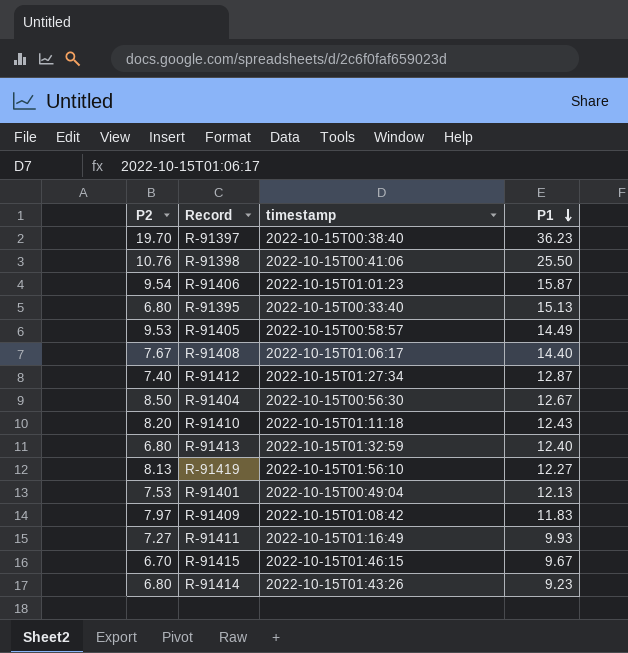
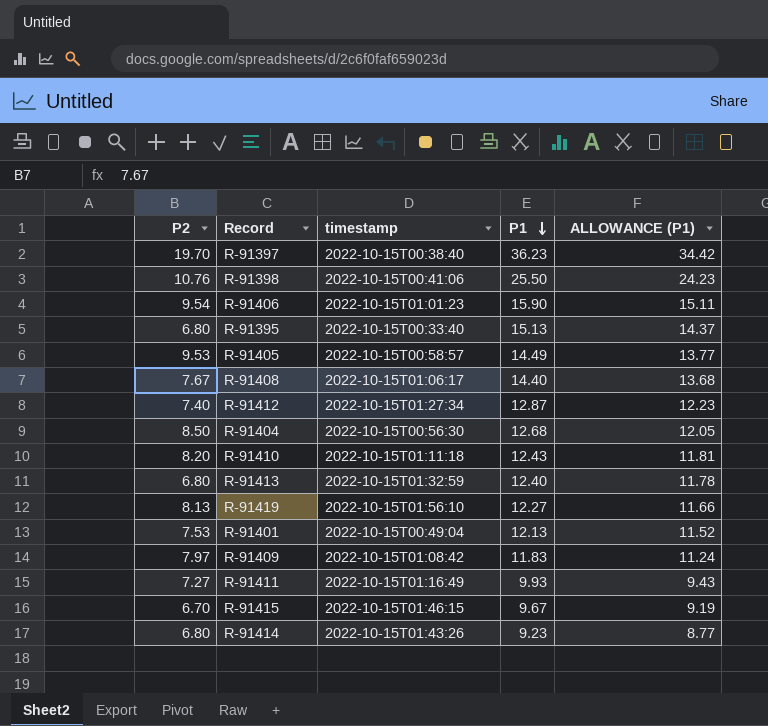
column ALLOWANCE (P1) | formula: none -> [P1] * 0.95
R-91406 | P1: 15.87 -> 15.90
R-91404 | P1: 12.67 -> 12.68

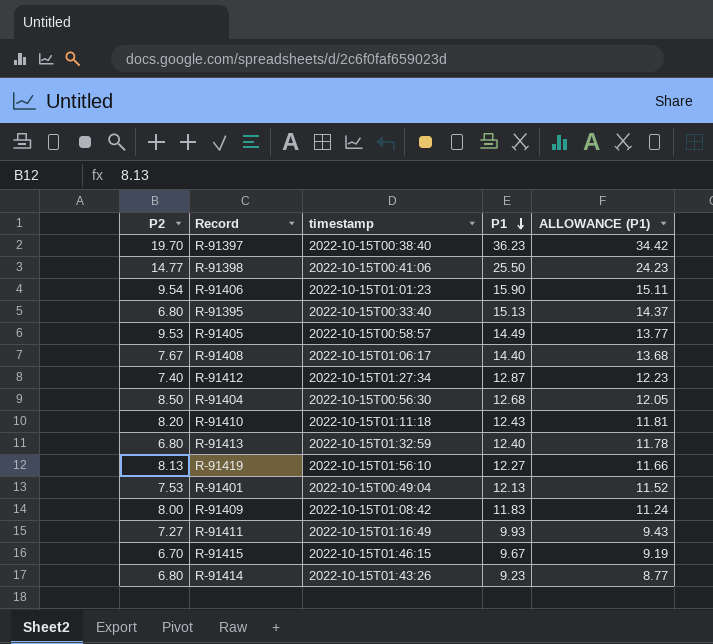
R-91398 | P2: 10.76 -> 14.77
R-91409 | P2: 7.97 -> 8.00

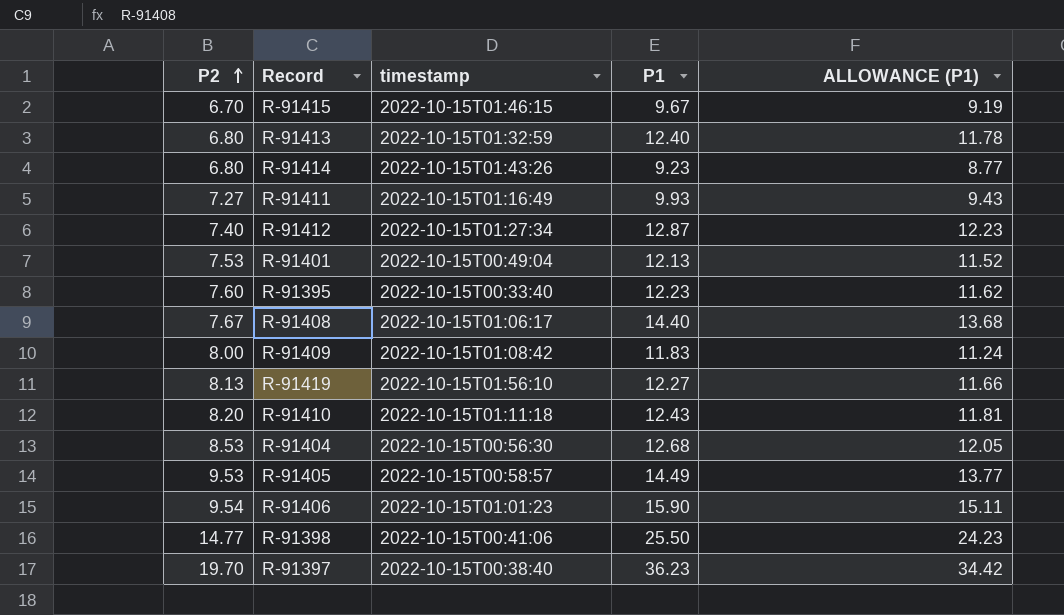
row order: P1 descending -> P2 ascending
R-91395 | P2: 6.80 -> 7.60
R-91395 | P1: 15.13 -> 12.23
R-91395 | ALLOWANCE (P1): 14.37 -> 11.62
R-91404 | P2: 8.50 -> 8.53

